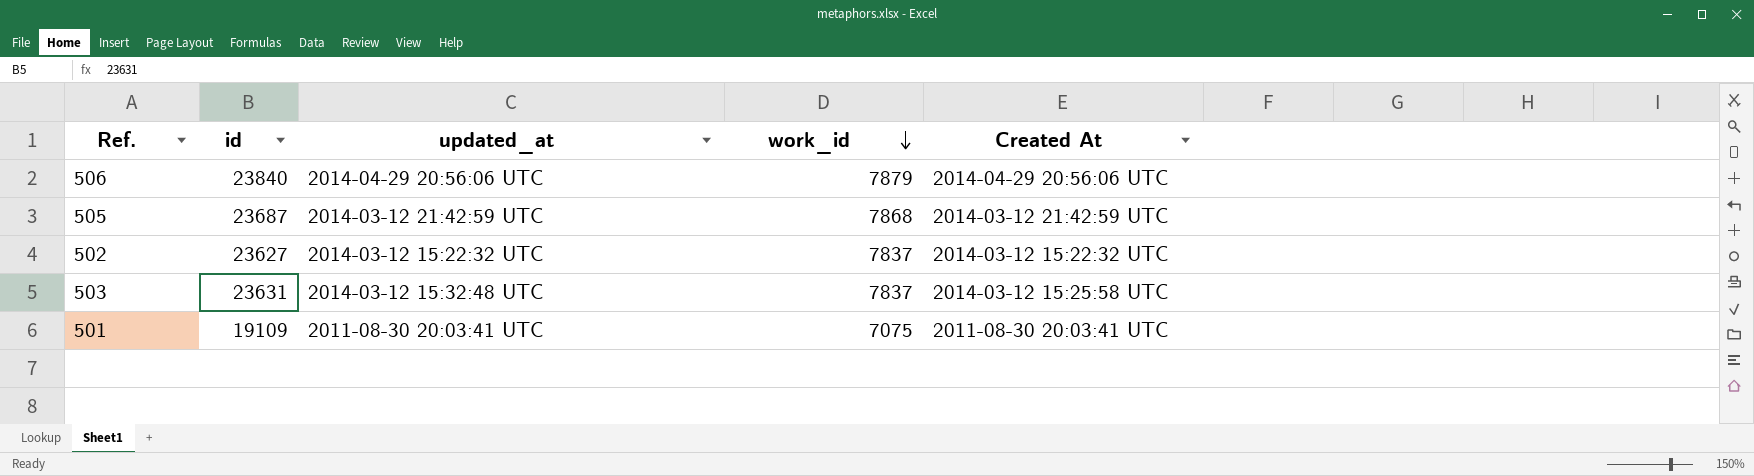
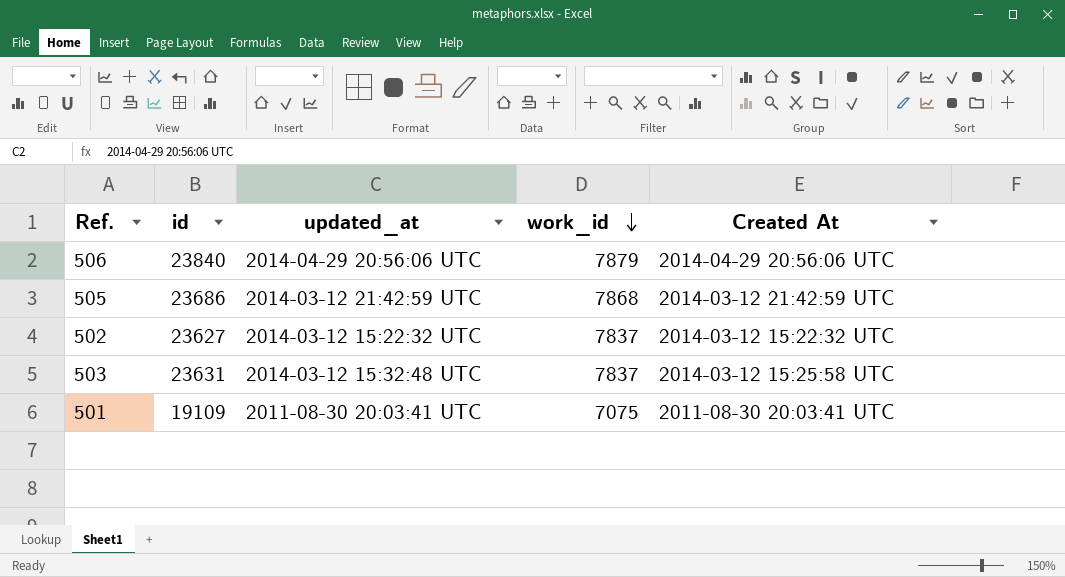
505 | id: 23687 -> 23686

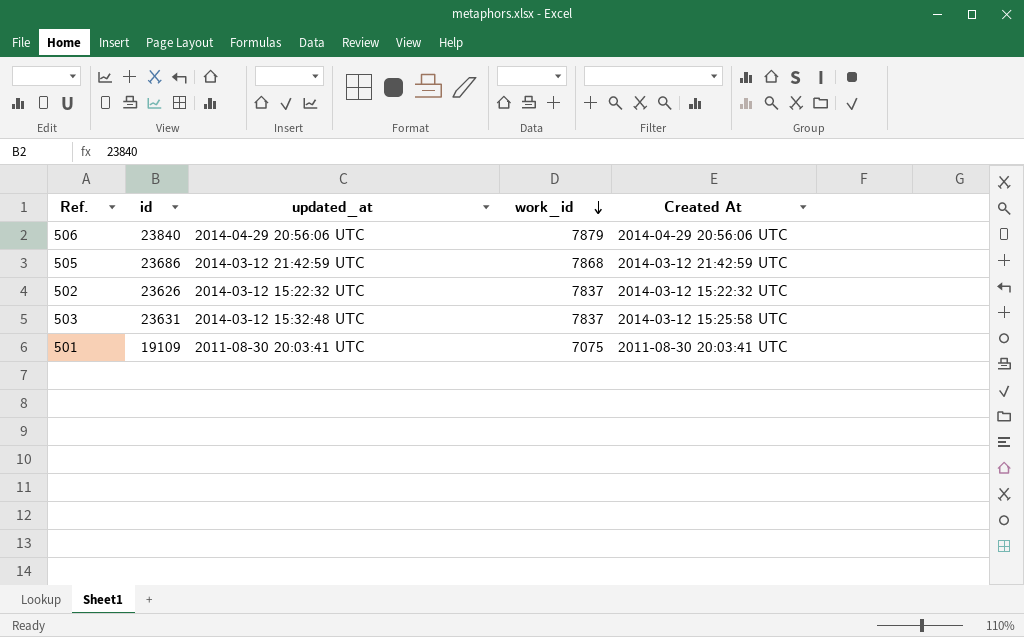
502 | id: 23627 -> 23626

